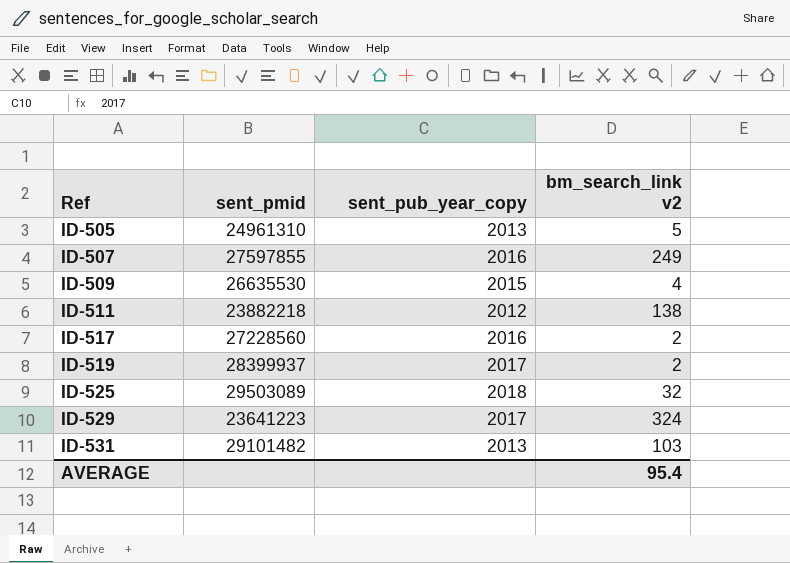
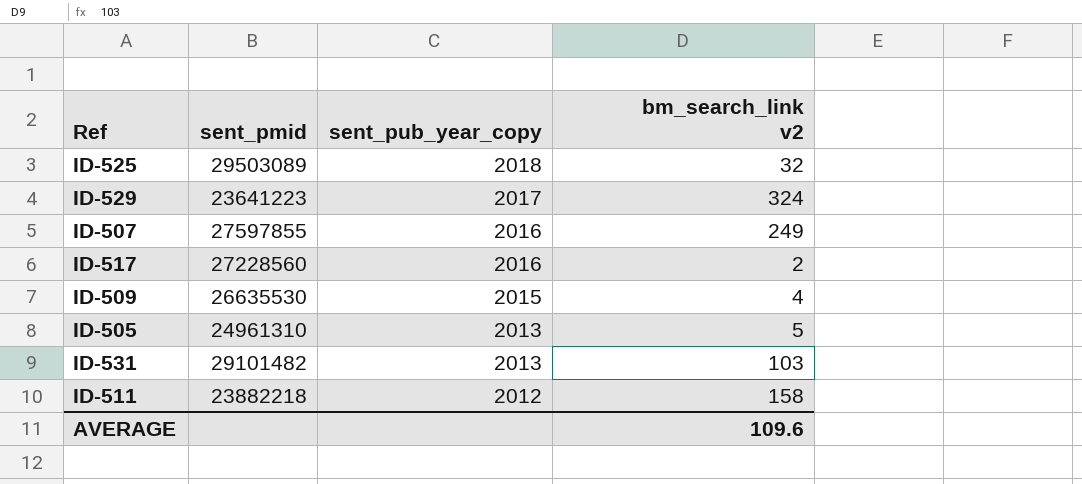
row order: Ref ascending -> sent_pub_year_copy descending
row ID-519: 28399937 | 2017 | 2 -> none
ID-511 | bm_search_link v2: 138 -> 158
AVERAGE | bm_search_link v2: 95.4 -> 109.6

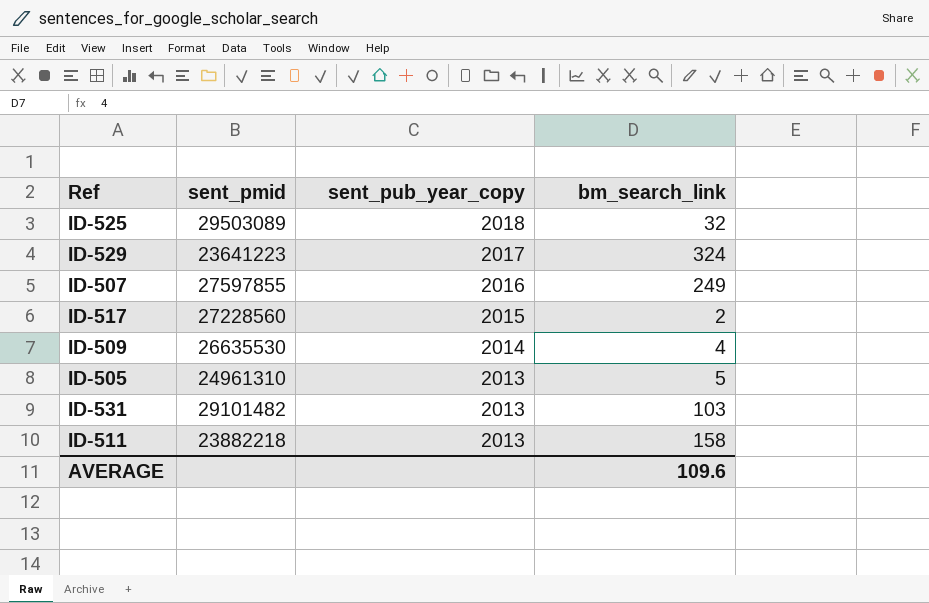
column name: bm_search_link v2 -> bm_search_link
ID-517 | sent_pub_year_copy: 2016 -> 2015
ID-509 | sent_pub_year_copy: 2015 -> 2014
ID-511 | sent_pub_year_copy: 2012 -> 2013

